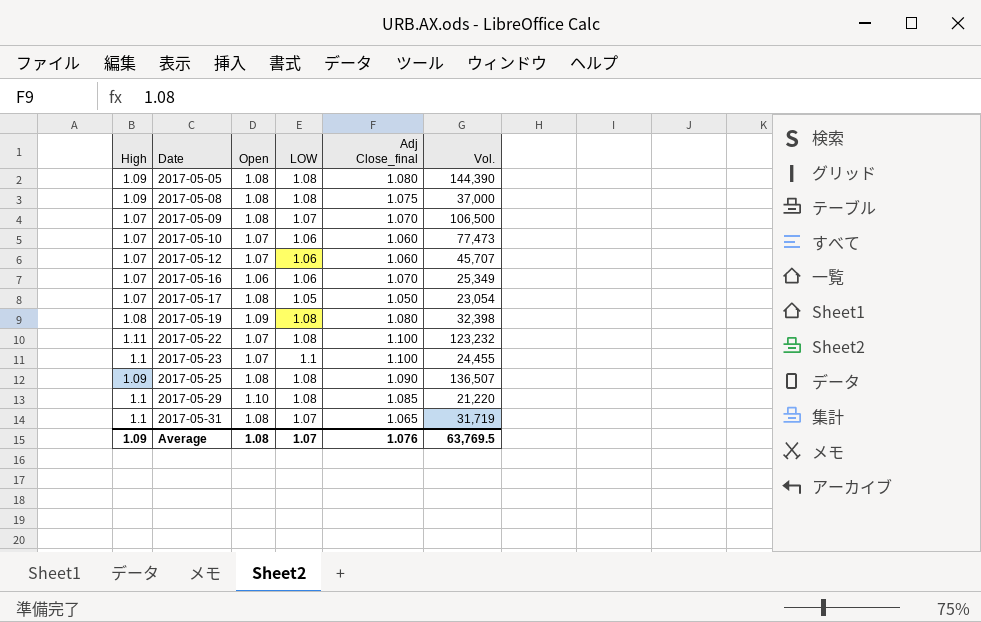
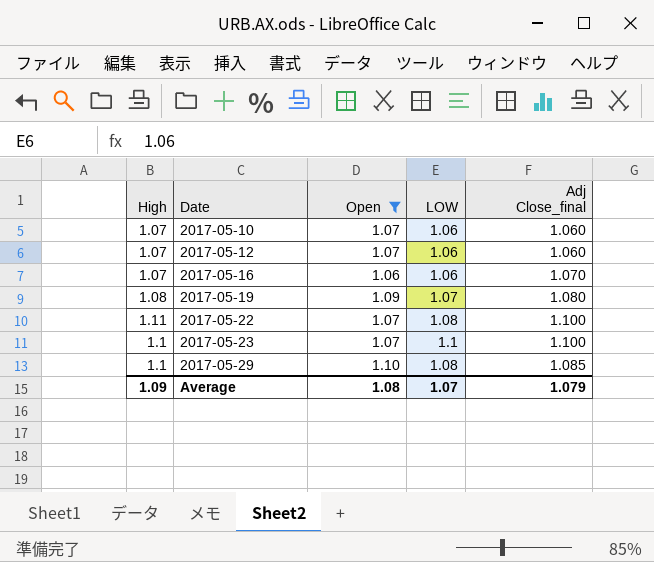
filter: none -> Open != 1.08
column Vol. | position: 6 -> none
2017-05-19 | LOW: 1.08 -> 1.07
Average | Adj Close_final: 1.076 -> 1.079

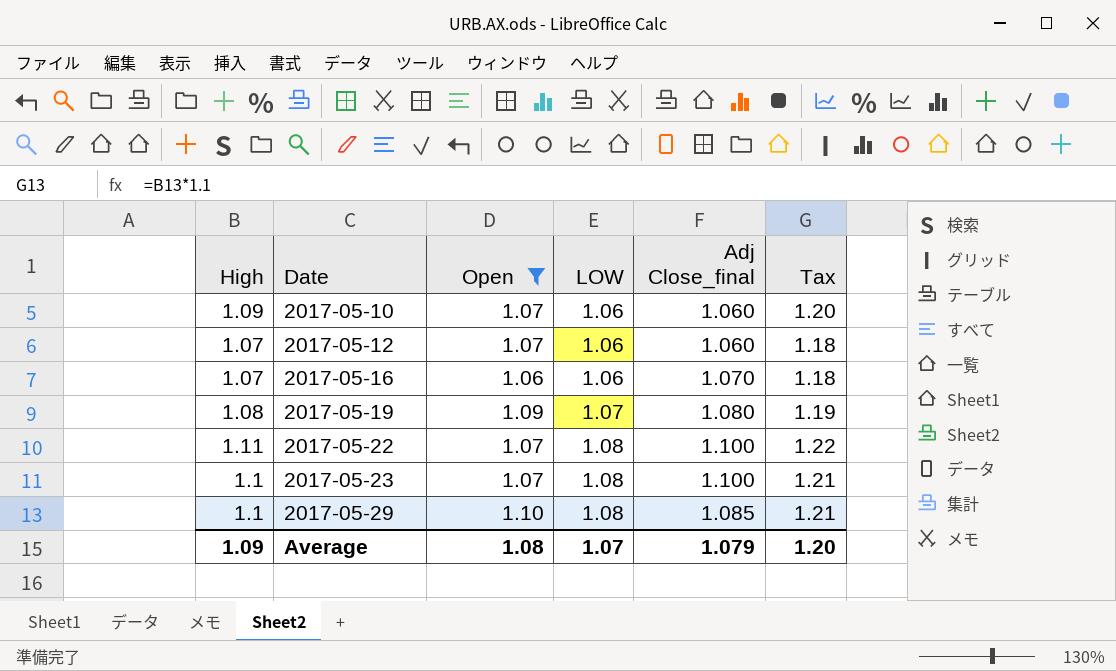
column Tax | formula: none -> [High] * 1.1
2017-05-10 | High: 1.07 -> 1.09
2017-05-23 | LOW: 1.1 -> 1.08

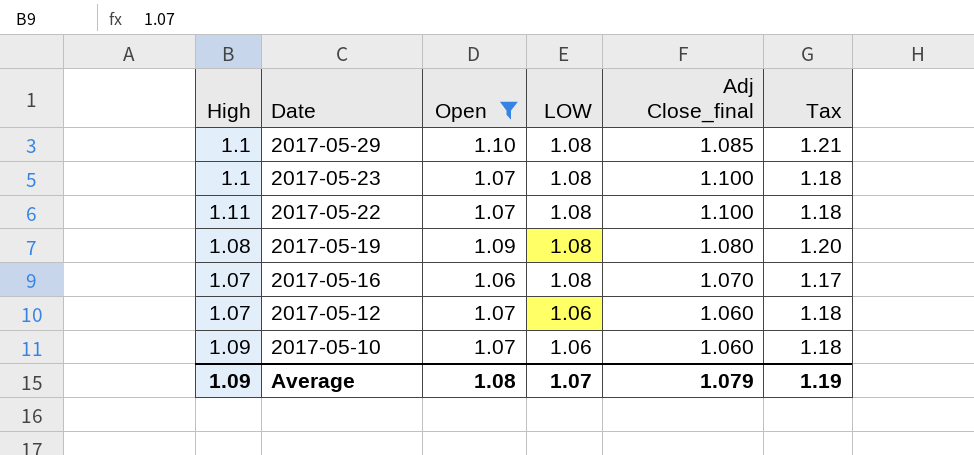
row order: Date ascending -> Date descending
column Tax | formula: [High] * 1.1 -> [Open] * 1.1
2017-05-19 | LOW: 1.07 -> 1.08
2017-05-16 | LOW: 1.06 -> 1.08
Average | Tax: 1.20 -> 1.19

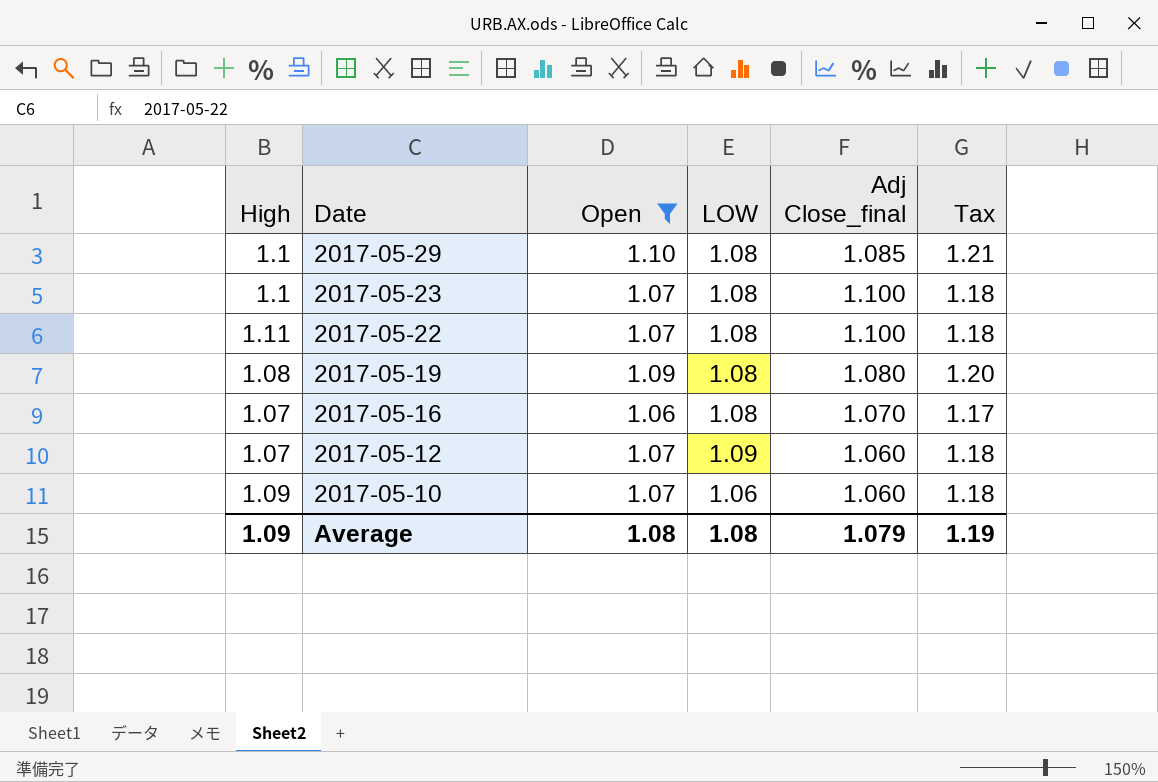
2017-05-12 | LOW: 1.06 -> 1.09
Average | LOW: 1.07 -> 1.08

